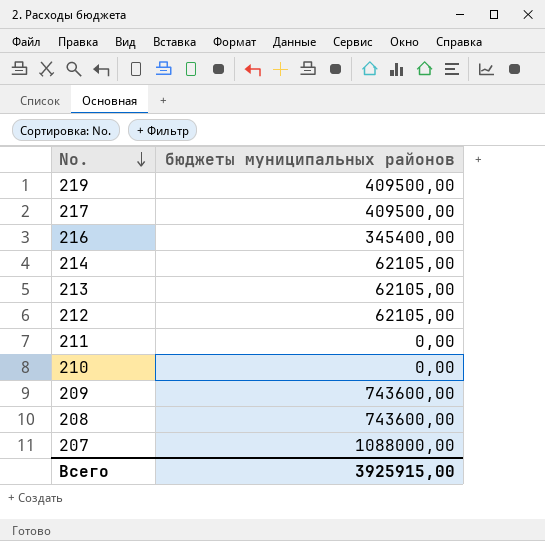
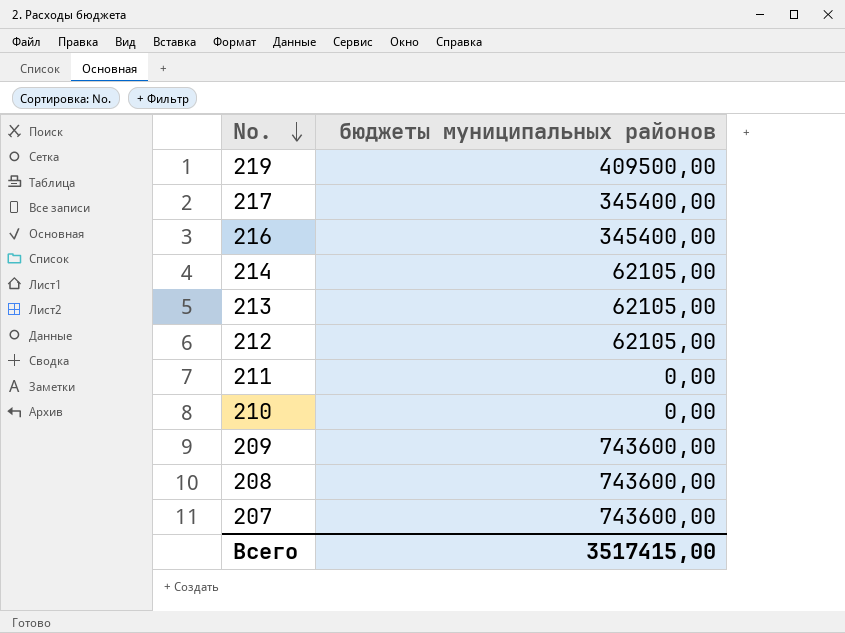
217 | бюджеты муниципальных районов: 409500,00 -> 345400,00
207 | бюджеты муниципальных районов: 1088000,00 -> 743600,00
Всего | бюджеты муниципальных районов: 3925915,00 -> 3517415,00

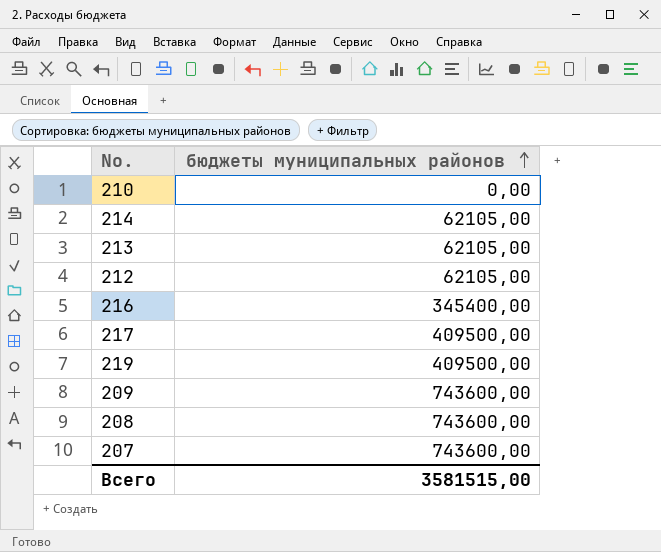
row order: No. descending -> бюджеты муниципальных районов ascending
row 211: 0,00 -> none
217 | бюджеты муниципальных районов: 345400,00 -> 409500,00
Всего | бюджеты муниципальных районов: 3517415,00 -> 3581515,00

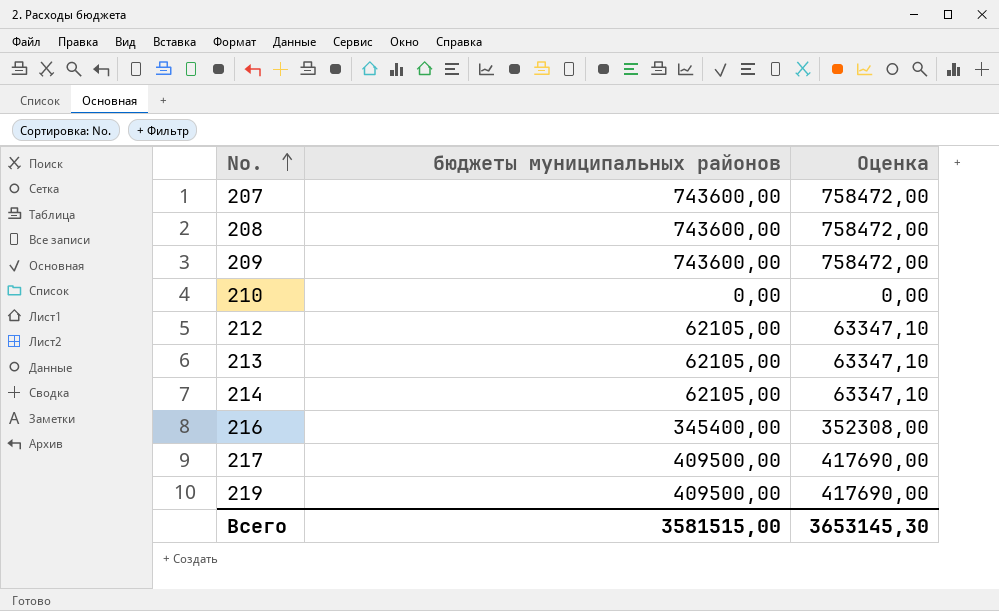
row order: бюджеты муниципальных районов ascending -> No. ascending
column Оценка | formula: none -> [бюджеты муниципальных районов] * 1,02

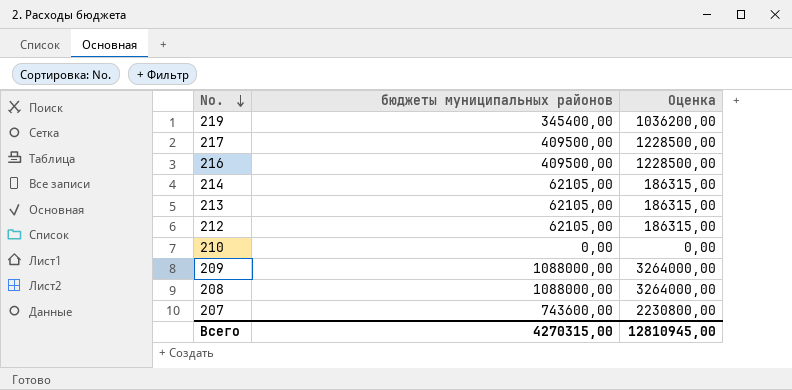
row order: No. ascending -> No. descending
column Оценка | formula: [бюджеты муниципальных районов] * 1,02 -> [бюджеты муниципальных районов] * 3
219 | бюджеты муниципальных районов: 409500,00 -> 345400,00
216 | бюджеты муниципальных районов: 345400,00 -> 409500,00
209 | бюджеты муниципальных районов: 743600,00 -> 1088000,00
208 | бюджеты муниципальных районов: 743600,00 -> 1088000,00
Всего | бюджеты муниципальных районов: 3581515,00 -> 4270315,00
Всего | Оценка: 3653145,30 -> 12810945,00

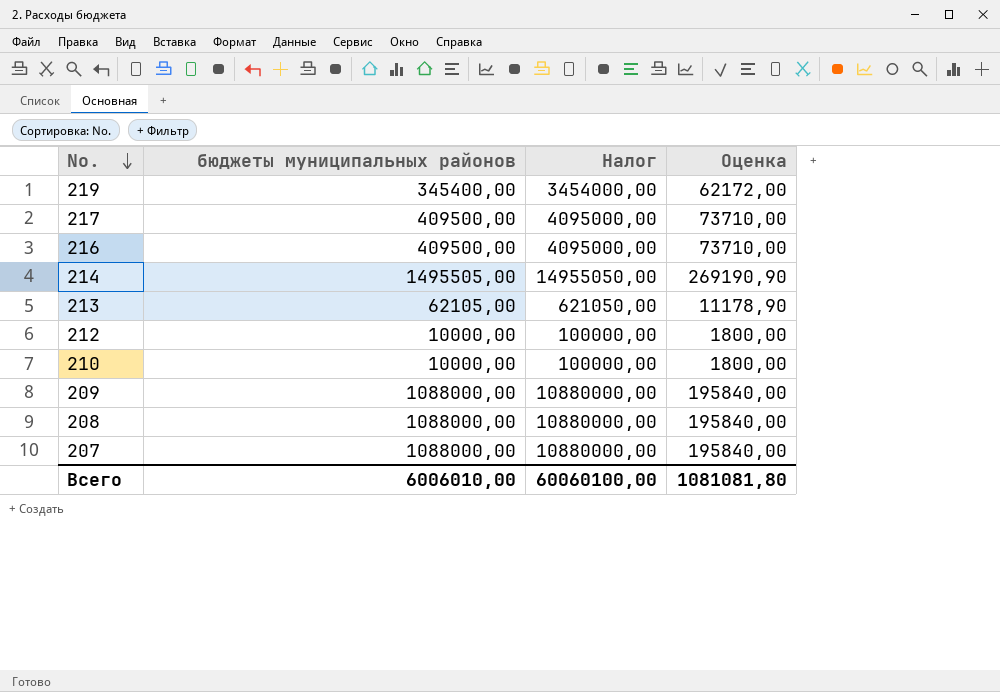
column Налог | formula: none -> [бюджеты муниципальных районов] * 10
column Оценка | formula: [бюджеты муниципальных районов] * 3 -> [бюджеты муниципальных районов] * 0,18
214 | бюджеты муниципальных районов: 62105,00 -> 1495505,00
212 | бюджеты муниципальных районов: 62105,00 -> 10000,00
210 | бюджеты муниципальных районов: 0,00 -> 10000,00
207 | бюджеты муниципальных районов: 743600,00 -> 1088000,00
Всего | бюджеты муниципальных районов: 4270315,00 -> 6006010,00
Всего | Оценка: 12810945,00 -> 1081081,80

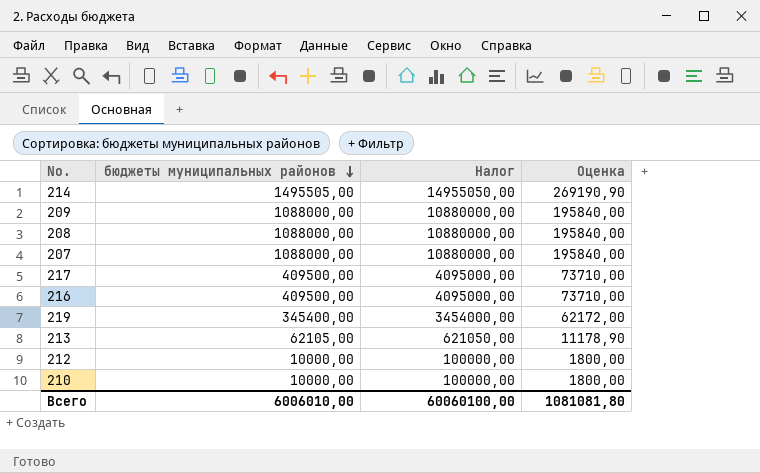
row order: No. descending -> бюджеты муниципальных районов descending

